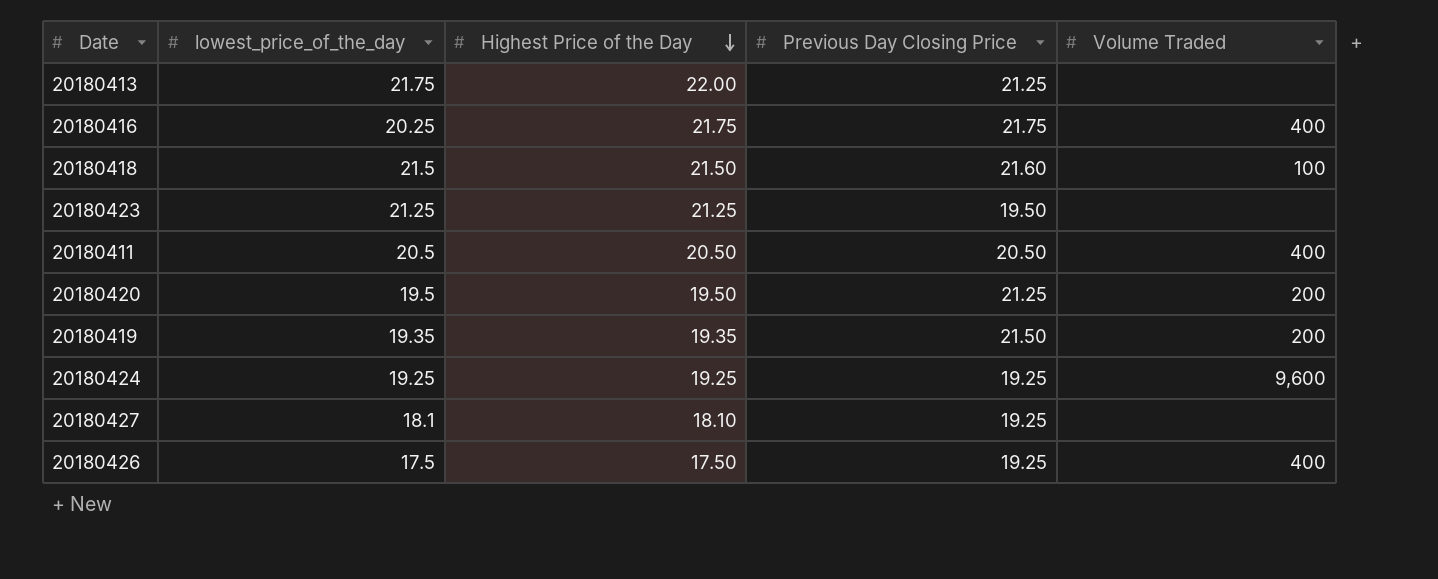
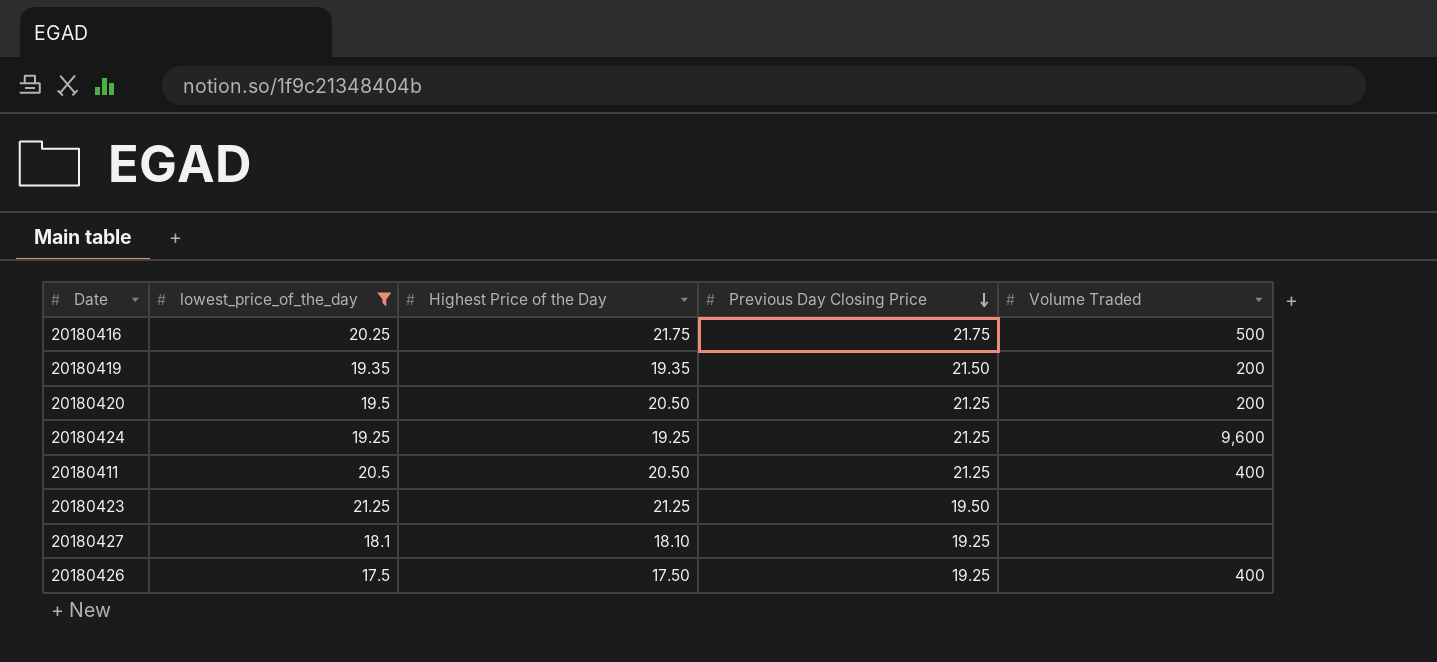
filter: none -> lowest_price_of_the_day <= 21.25
row order: Highest Price of the Day descending -> Previous Day Closing Price descending
20180416 | Volume Traded: 400 -> 500
20180420 | Highest Price of the Day: 19.50 -> 20.50
20180424 | Previous Day Closing Price: 19.25 -> 21.25
20180411 | Previous Day Closing Price: 20.50 -> 21.25

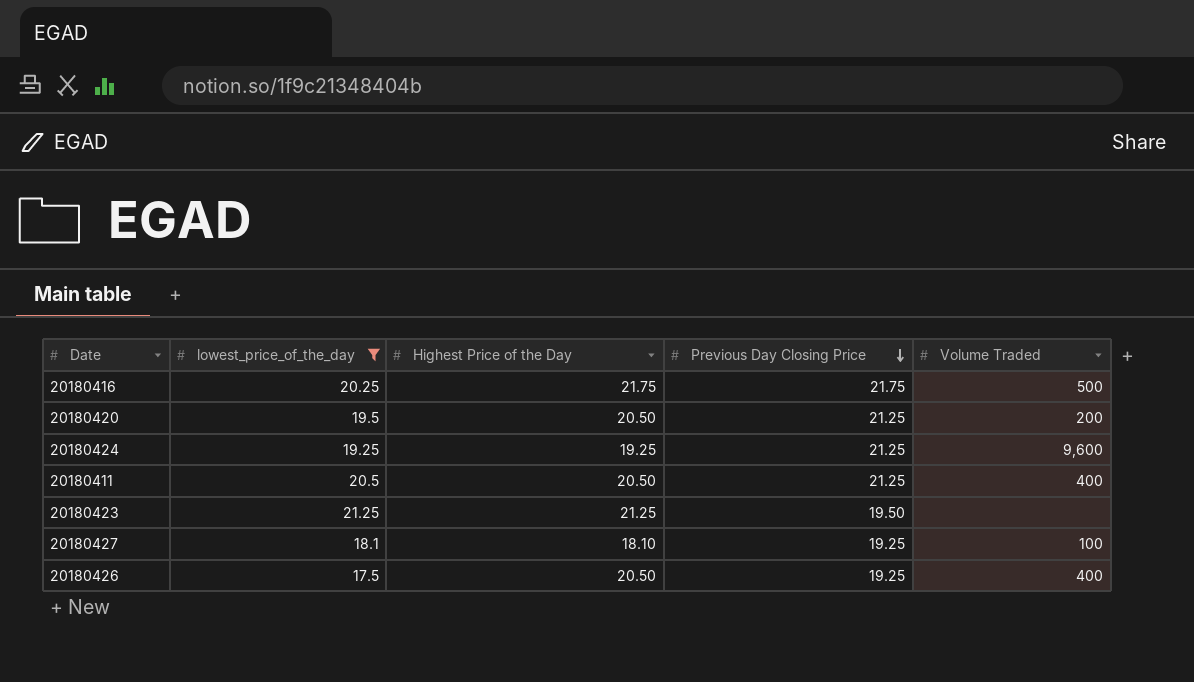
row 20180419: 19.35 | 19.35 | 21.50 | 200 -> none
20180427 | Volume Traded: none -> 100
20180426 | Highest Price of the Day: 17.50 -> 20.50

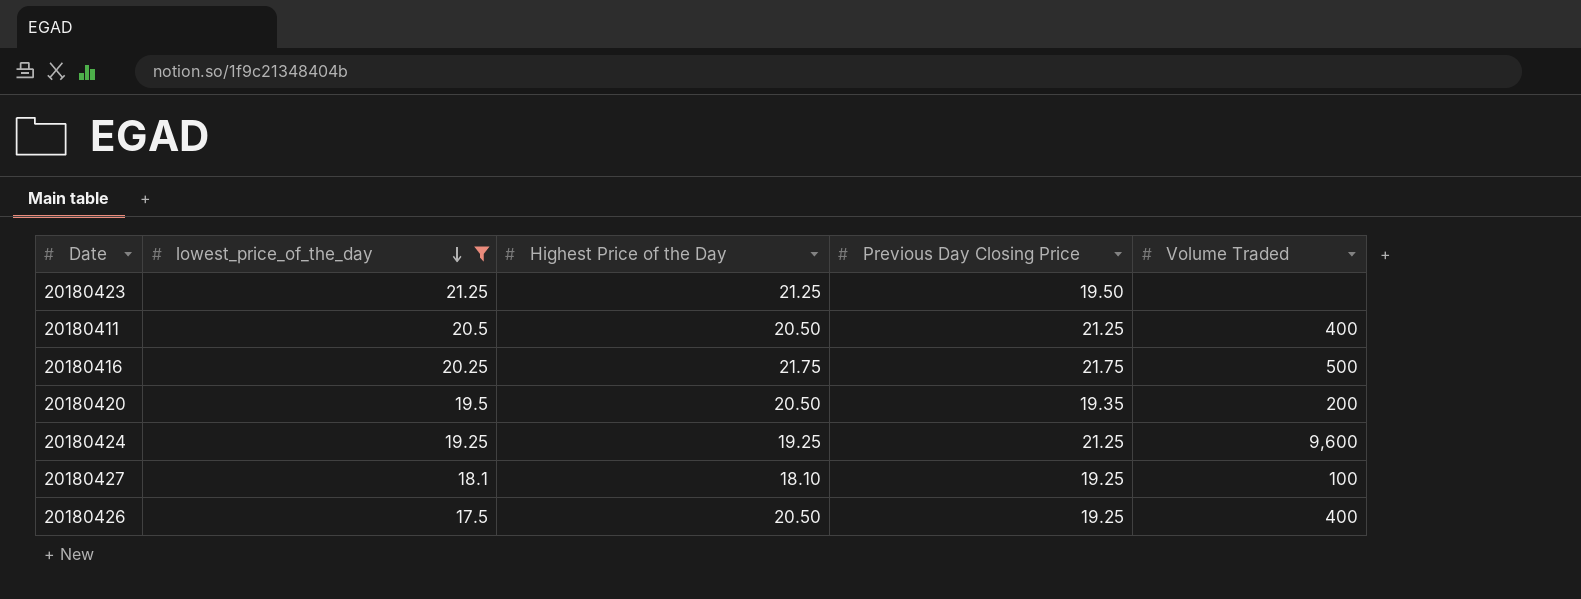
row order: Previous Day Closing Price descending -> lowest_price_of_the_day descending
20180420 | Previous Day Closing Price: 21.25 -> 19.35

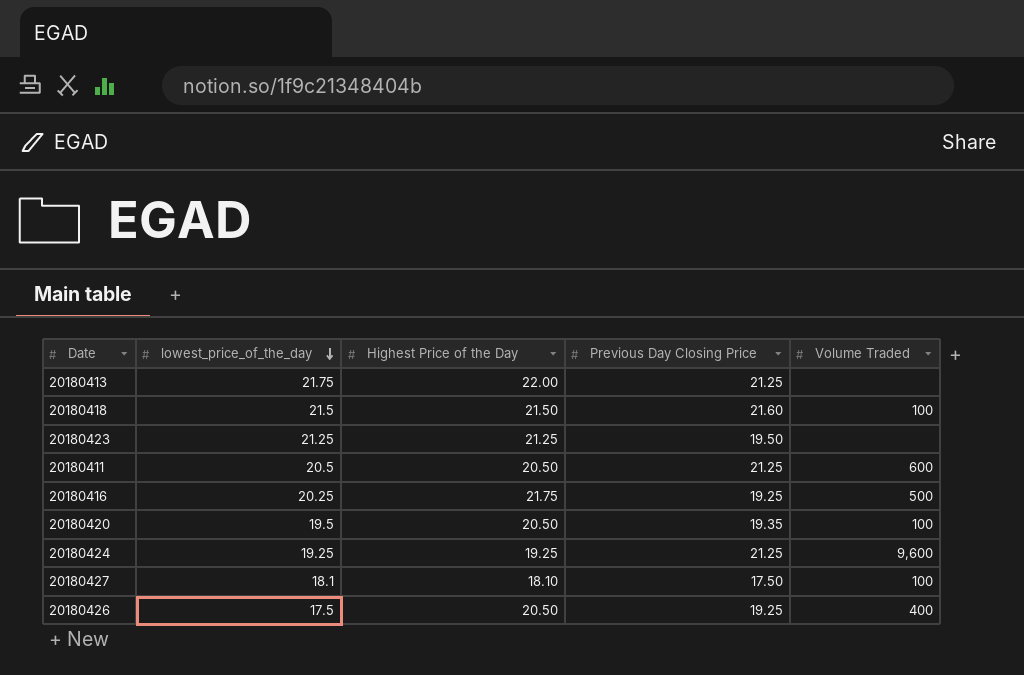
filter: lowest_price_of_the_day <= 21.25 -> none
20180411 | Volume Traded: 400 -> 600
20180416 | Previous Day Closing Price: 21.75 -> 19.25
20180420 | Volume Traded: 200 -> 100
20180427 | Previous Day Closing Price: 19.25 -> 17.50

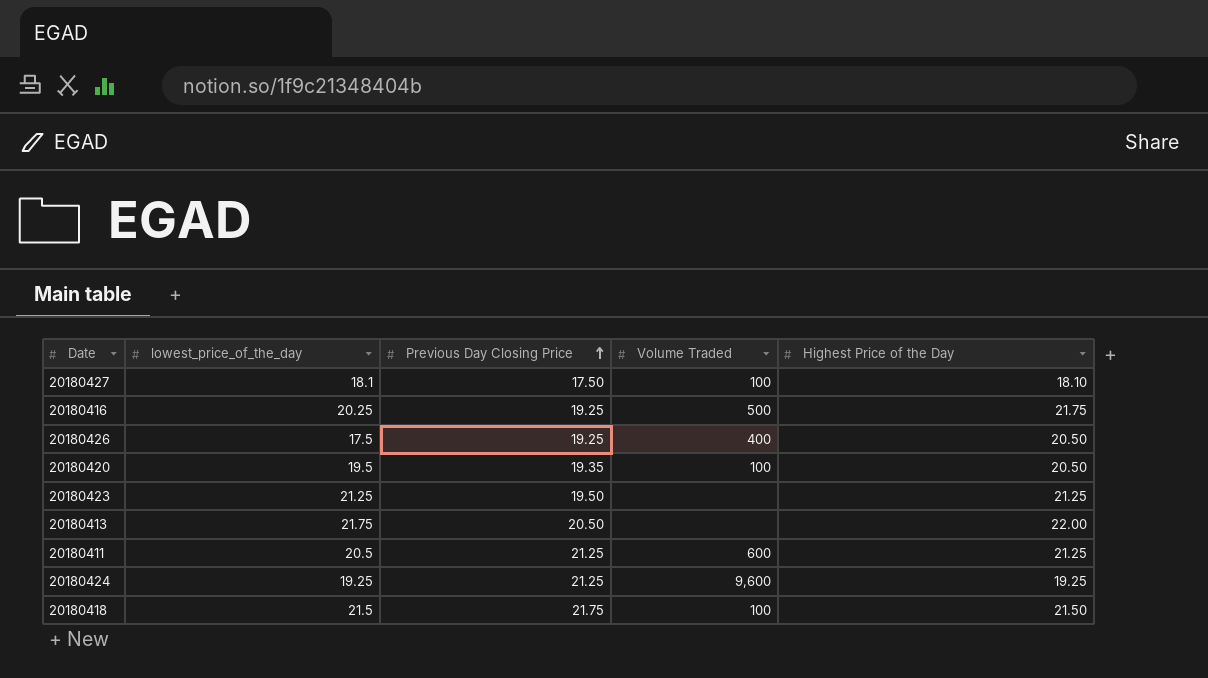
row order: lowest_price_of_the_day descending -> Previous Day Closing Price ascending
column Highest Price of the Day | position: 3 -> 5
20180413 | Previous Day Closing Price: 21.25 -> 20.50
20180411 | Highest Price of the Day: 20.50 -> 21.25
20180418 | Previous Day Closing Price: 21.60 -> 21.75

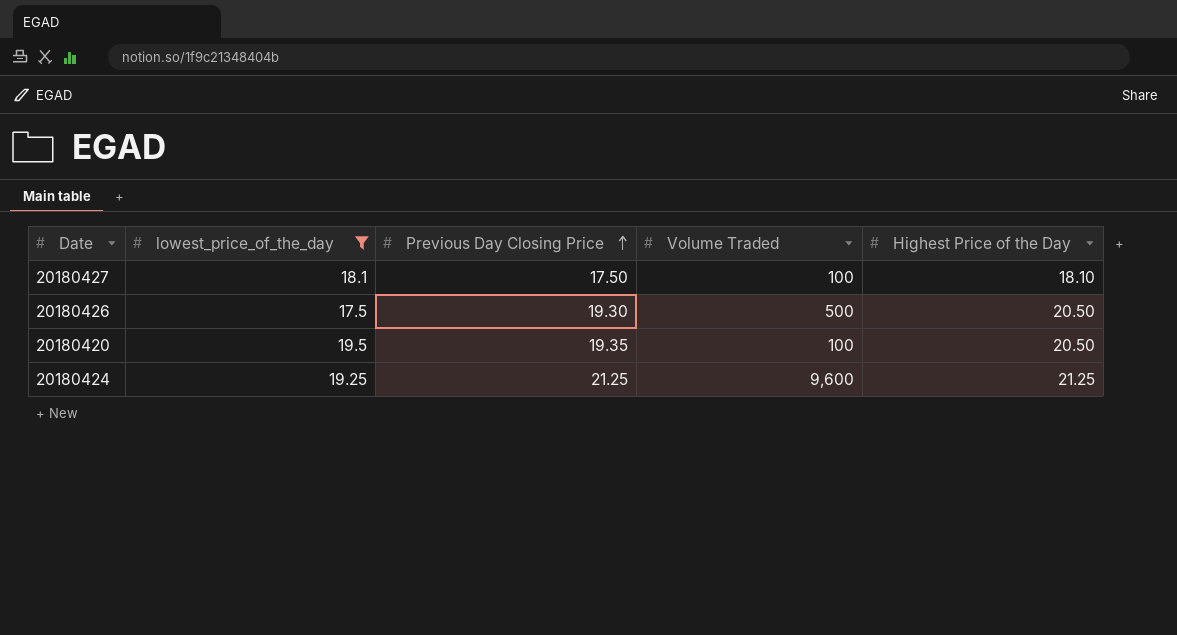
filter: none -> lowest_price_of_the_day <= 19.5
20180426 | Previous Day Closing Price: 19.25 -> 19.30
20180426 | Volume Traded: 400 -> 500
20180424 | Highest Price of the Day: 19.25 -> 21.25

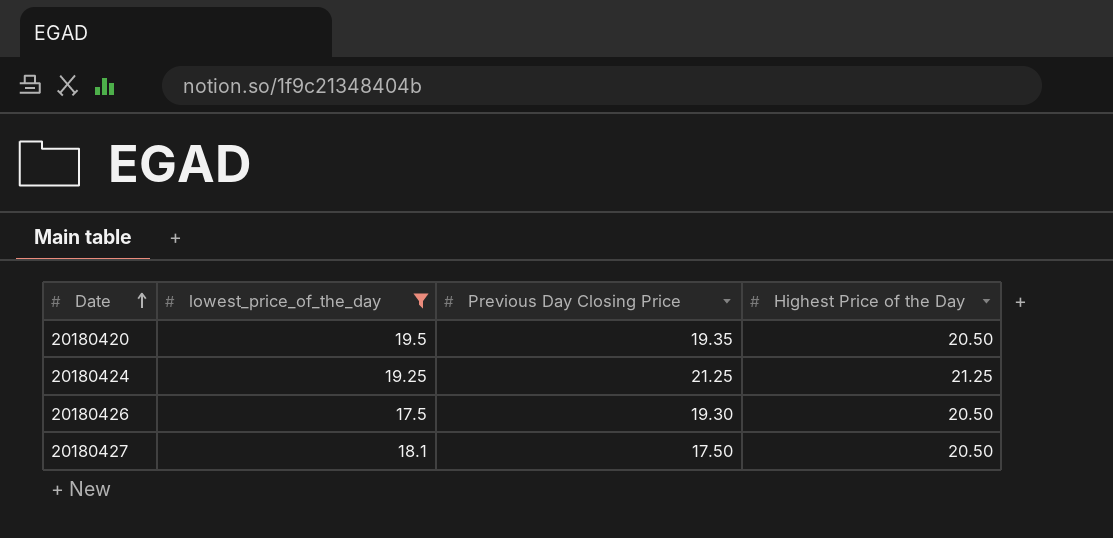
row order: Previous Day Closing Price ascending -> Date ascending
column Volume Traded | position: 4 -> none
20180427 | Highest Price of the Day: 18.10 -> 20.50

